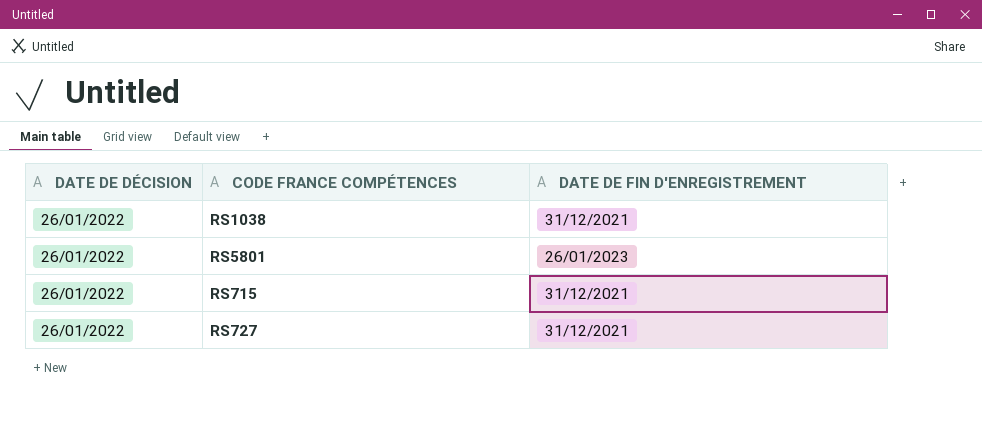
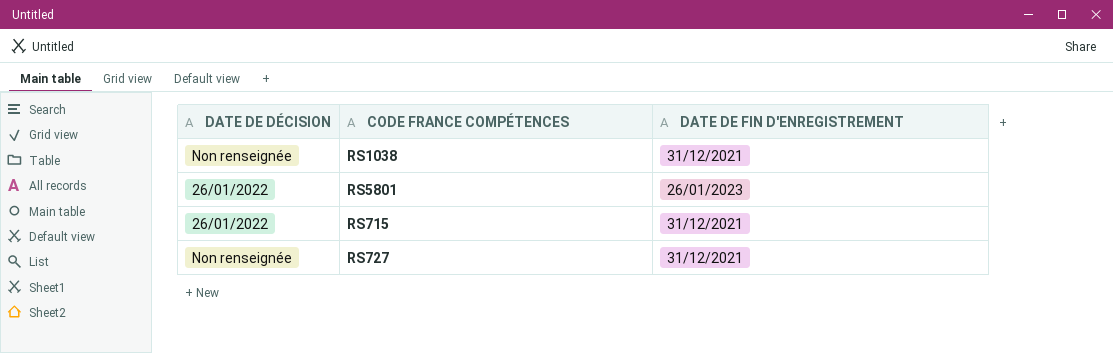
RS1038 | DATE DE DÉCISION: 26/01/2022 -> Non renseignée
RS727 | DATE DE DÉCISION: 26/01/2022 -> Non renseignée

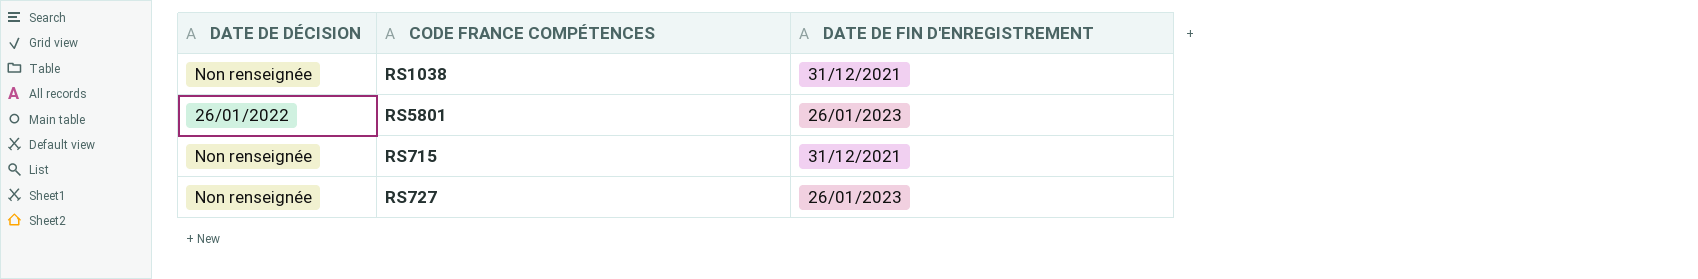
RS715 | DATE DE DÉCISION: 26/01/2022 -> Non renseignée
RS727 | DATE DE FIN D'ENREGISTREMENT: 31/12/2021 -> 26/01/2023

